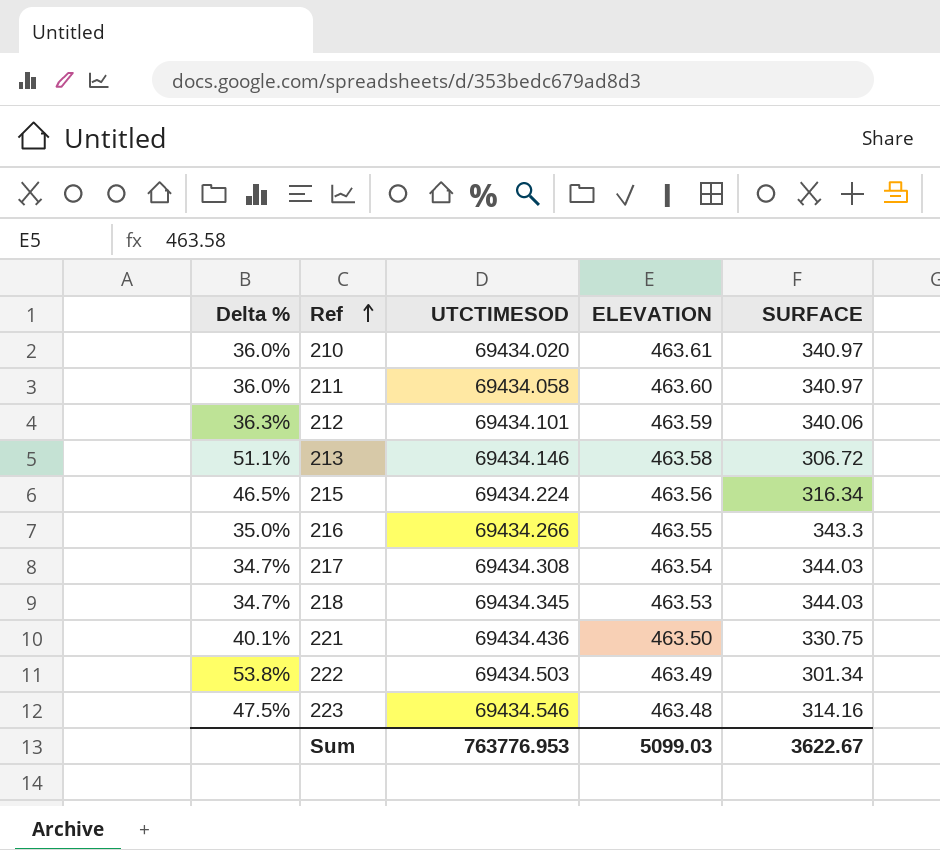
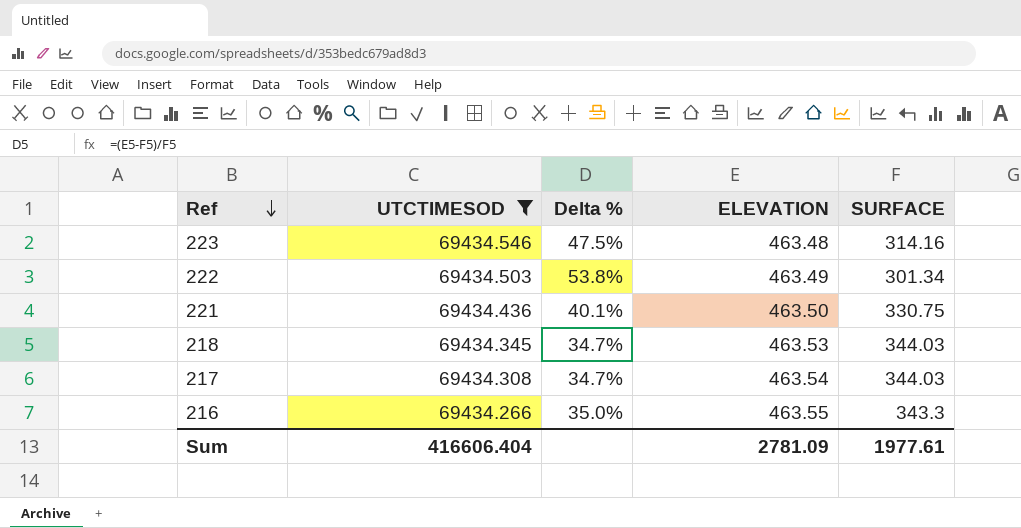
filter: none -> UTCTIMESOD >= 69434.266
row order: Ref ascending -> Ref descending
column Delta % | position: 1 -> 3
Sum | UTCTIMESOD: 763776.953 -> 416606.404
Sum | ELEVATION: 5099.03 -> 2781.09
Sum | SURFACE: 3622.67 -> 1977.61

